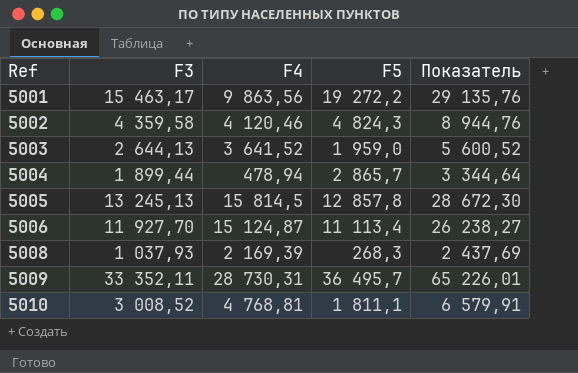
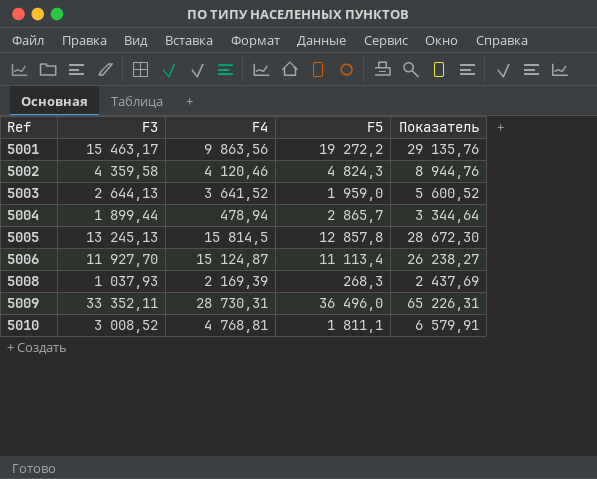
5009 | F5: 36 495,7 -> 36 496,0
5009 | Показатель: 65 226,01 -> 65 226,31

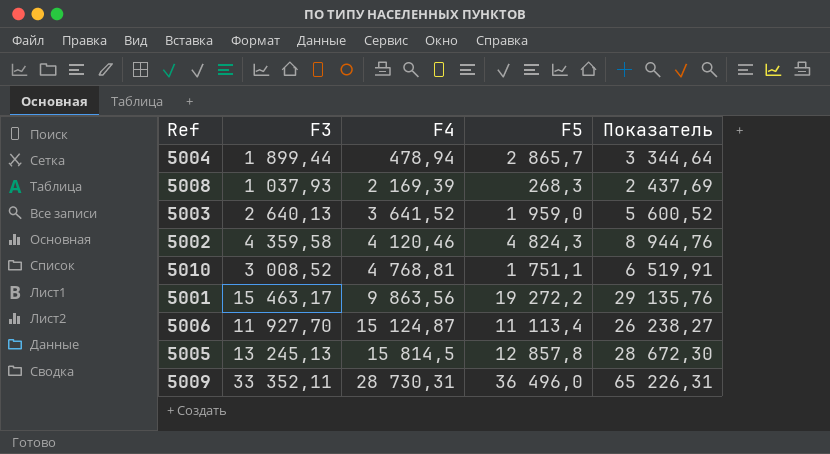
row order: Ref ascending -> F4 ascending
5003 | F3: 2 644,13 -> 2 640,13
5010 | F5: 1 811,1 -> 1 751,1
5010 | Показатель: 6 579,91 -> 6 519,91

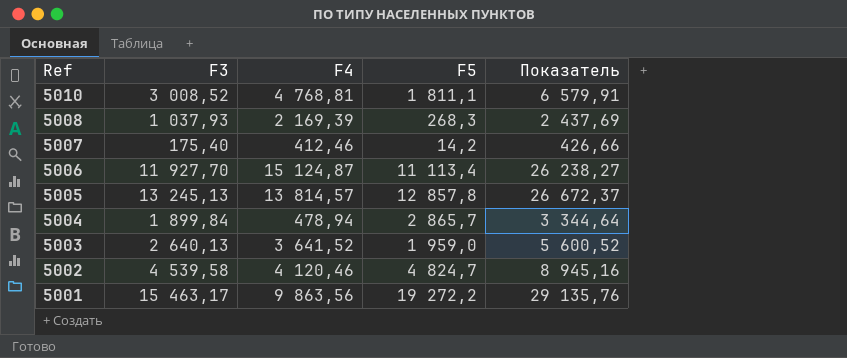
row order: F4 ascending -> Ref descending
row 5009: 33 352,11 | 28 730,31 | 36 496,0 | 65 226,31 -> none
5010 | F5: 1 751,1 -> 1 811,1
5010 | Показатель: 6 519,91 -> 6 579,91
row 5007: none -> 175,40 | 412,46 | 14,2 | 426,66
5005 | F4: 15 814,5 -> 13 814,57
5005 | Показатель: 28 672,30 -> 26 672,37
5004 | F3: 1 899,44 -> 1 899,84
5002 | F3: 4 359,58 -> 4 539,58
5002 | F5: 4 824,3 -> 4 824,7
5002 | Показатель: 8 944,76 -> 8 945,16

